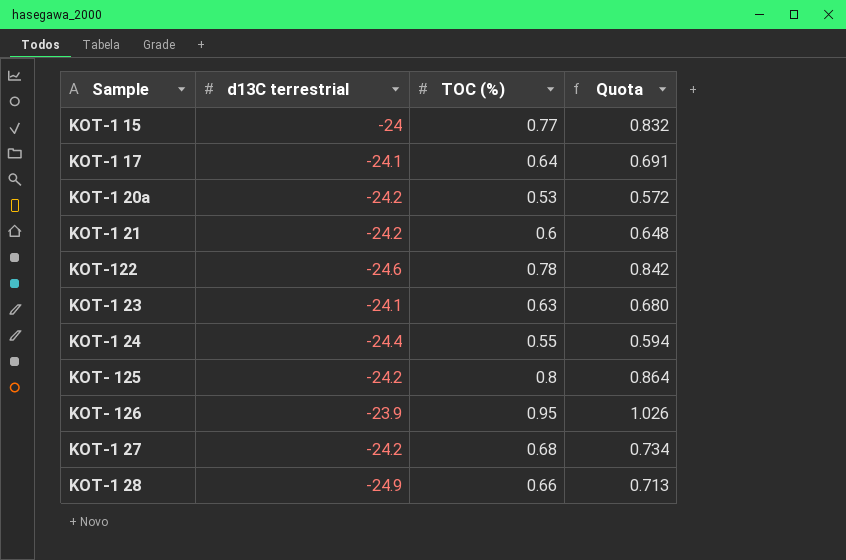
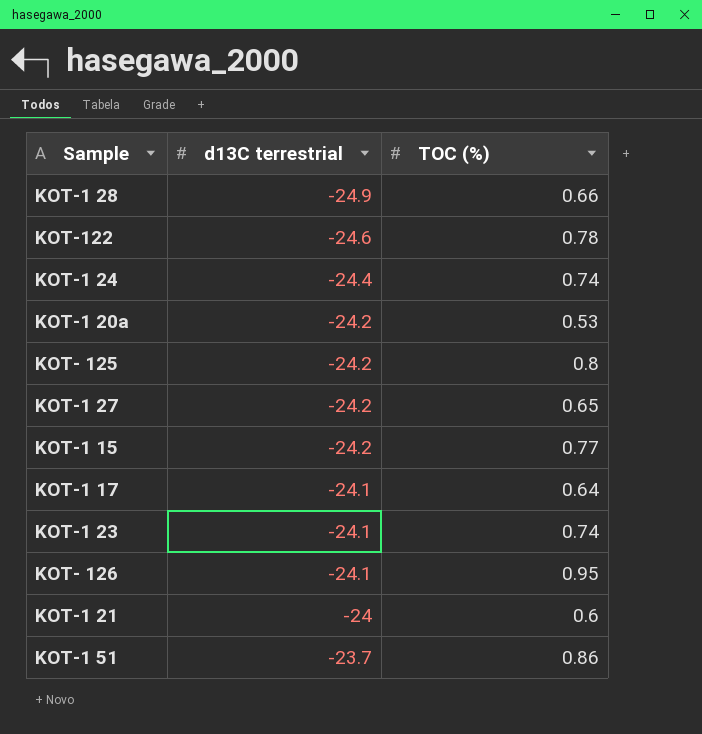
row order: none -> d13C terrestrial ascending
column Quota | formula: [TOC (%)] * 1.08 -> none
KOT-1 24 | TOC (%): 0.55 -> 0.74
KOT-1 27 | TOC (%): 0.68 -> 0.65
KOT-1 15 | d13C terrestrial: -24 -> -24.2
KOT-1 23 | TOC (%): 0.63 -> 0.74
KOT- 126 | d13C terrestrial: -23.9 -> -24.1
KOT-1 21 | d13C terrestrial: -24.2 -> -24
row KOT-1 51: none -> -23.7 | 0.86

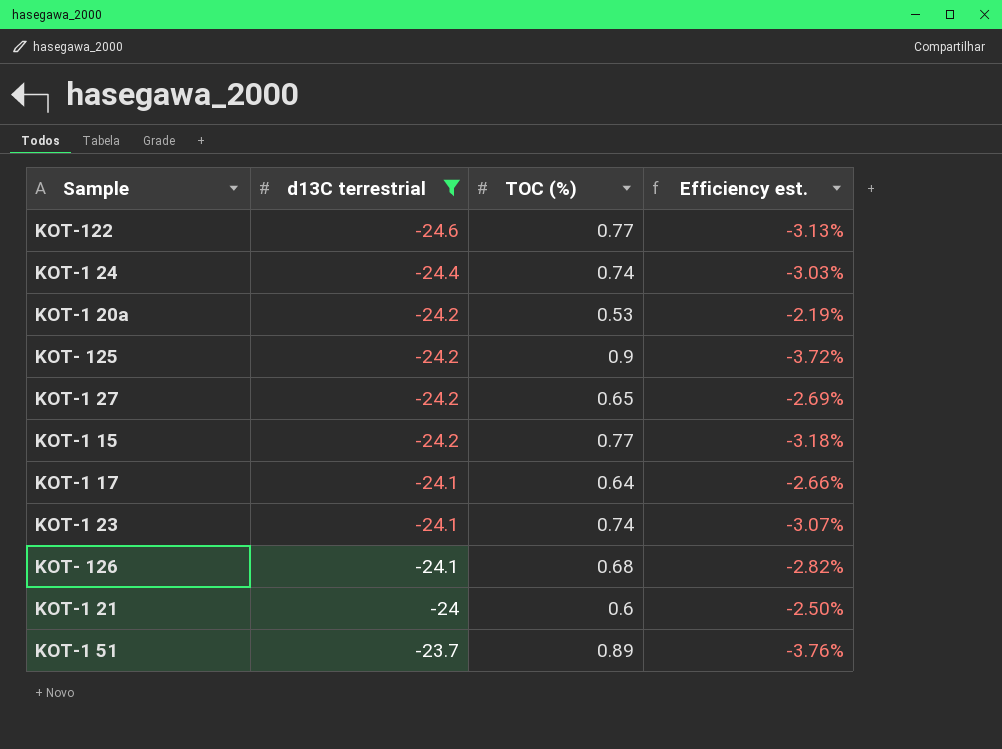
filter: none -> d13C terrestrial != -24.9
column Efficiency est. | formula: none -> [TOC (%)] / [d13C terrestrial]
KOT-122 | TOC (%): 0.78 -> 0.77
KOT- 125 | TOC (%): 0.8 -> 0.9
KOT- 126 | TOC (%): 0.95 -> 0.68
KOT-1 51 | TOC (%): 0.86 -> 0.89

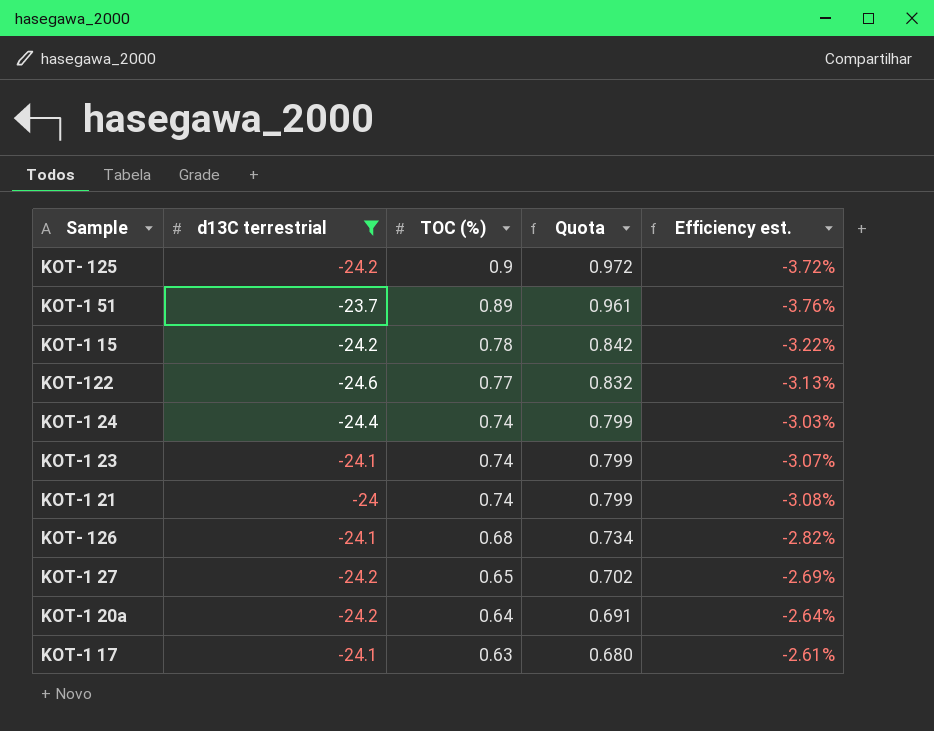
row order: d13C terrestrial ascending -> TOC (%) descending
column Quota | formula: none -> [TOC (%)] * 1.08
KOT-1 15 | TOC (%): 0.77 -> 0.78
KOT-1 15 | Efficiency est.: -3.18% -> -3.22%
KOT-1 21 | TOC (%): 0.6 -> 0.74
KOT-1 21 | Efficiency est.: -2.50% -> -3.08%
KOT-1 20a | TOC (%): 0.53 -> 0.64
KOT-1 20a | Efficiency est.: -2.19% -> -2.64%
KOT-1 17 | TOC (%): 0.64 -> 0.63
KOT-1 17 | Efficiency est.: -2.66% -> -2.61%

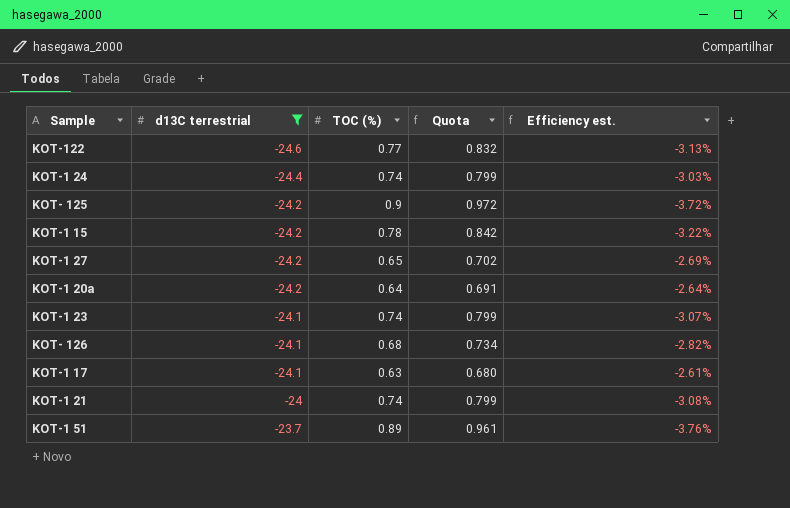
row order: TOC (%) descending -> d13C terrestrial ascending

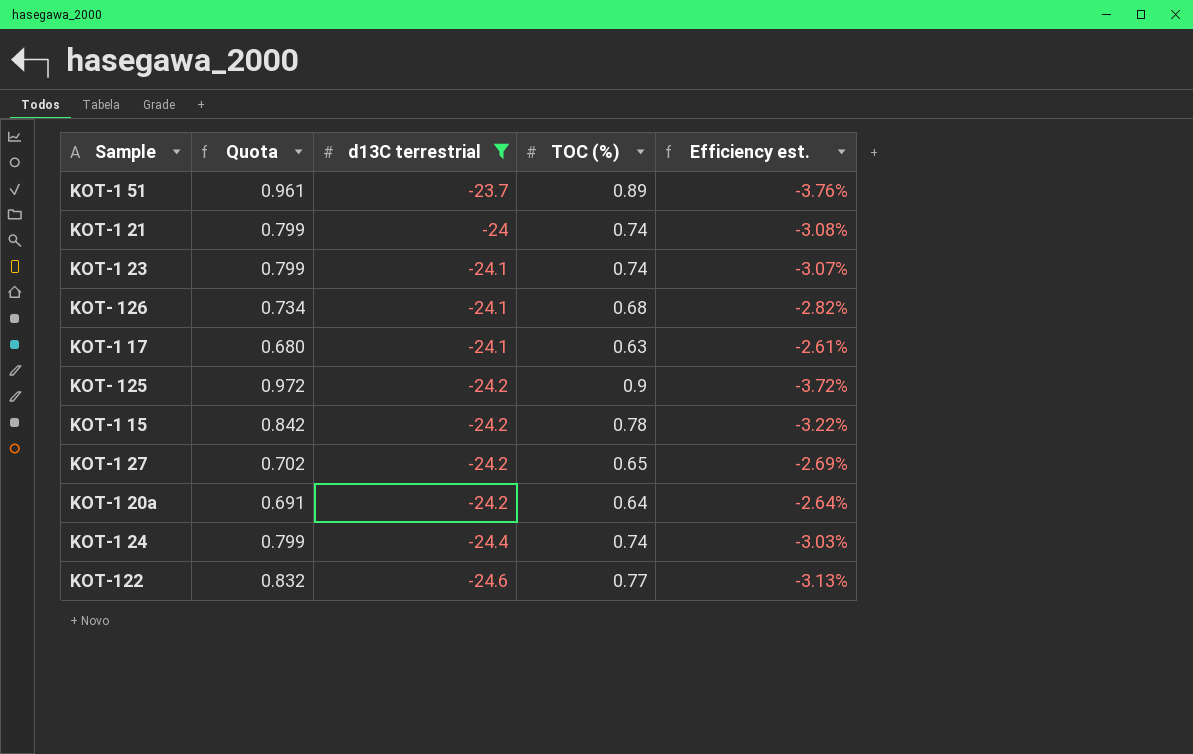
row order: d13C terrestrial ascending -> d13C terrestrial descending
column Quota | position: 4 -> 2

